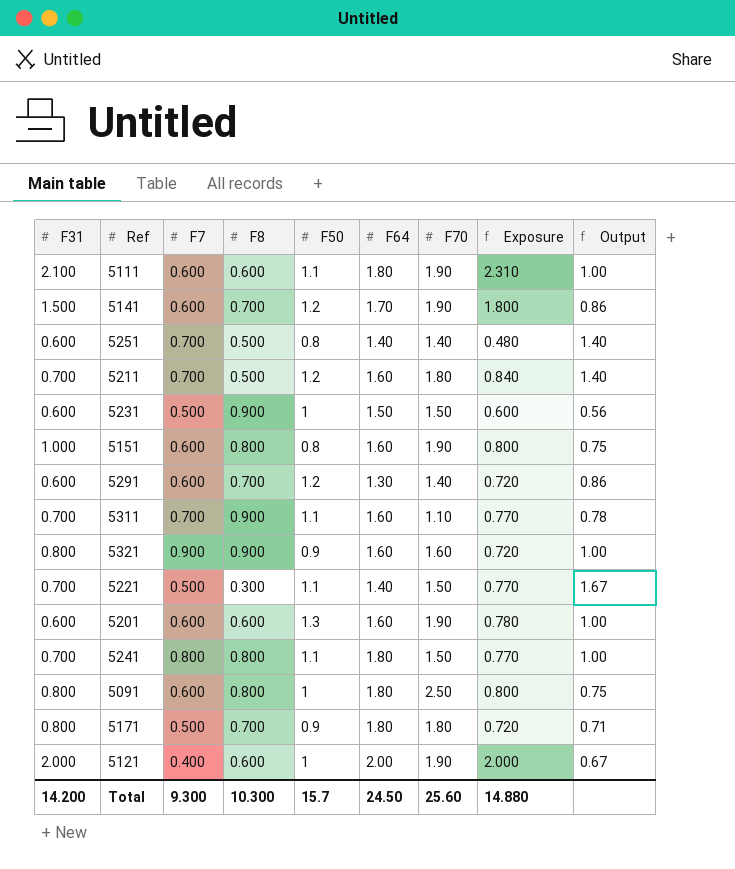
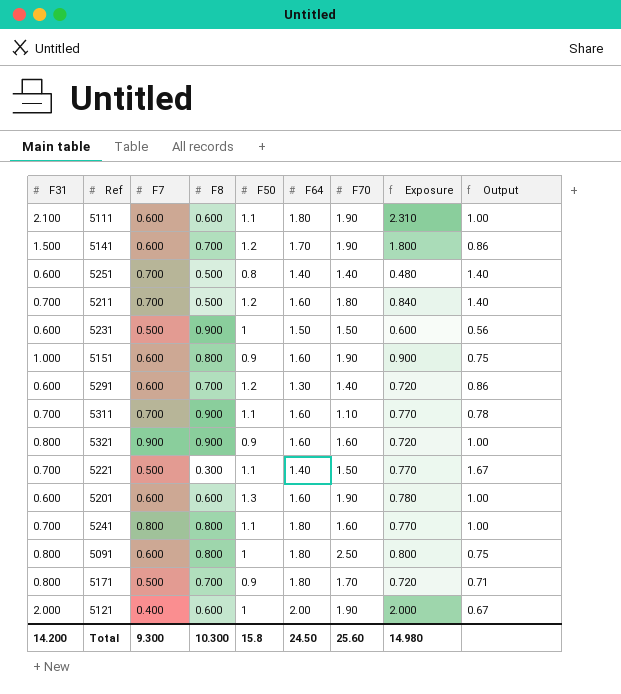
5151 | F50: 0.8 -> 0.9
5151 | Exposure: 0.800 -> 0.900
5241 | F70: 1.50 -> 1.60
5171 | F70: 1.80 -> 1.70
Total | F50: 15.7 -> 15.8
Total | Exposure: 14.880 -> 14.980

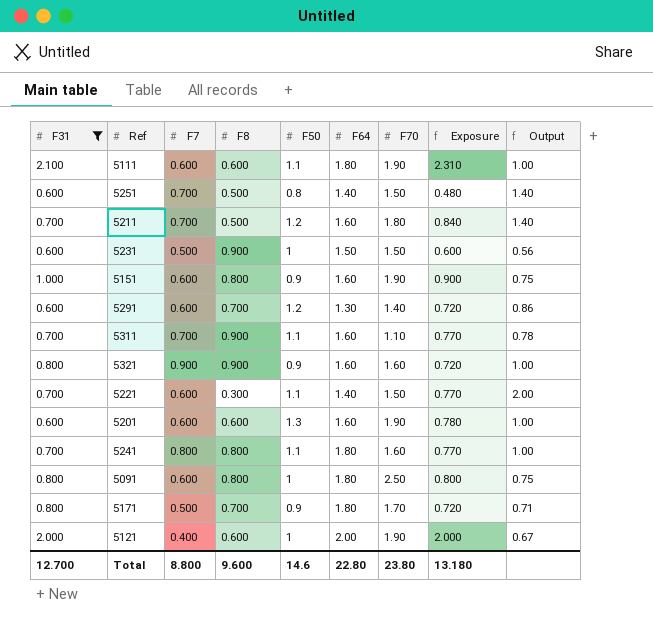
filter: none -> F31 != 1.500
5251 | F70: 1.40 -> 1.50
5221 | F7: 0.500 -> 0.600
5221 | Output: 1.67 -> 2.00
Total | F31: 14.200 -> 12.700
Total | F7: 9.300 -> 8.800
Total | F8: 10.300 -> 9.600
Total | F50: 15.8 -> 14.6
Total | F64: 24.50 -> 22.80
Total | F70: 25.60 -> 23.80
Total | Exposure: 14.980 -> 13.180

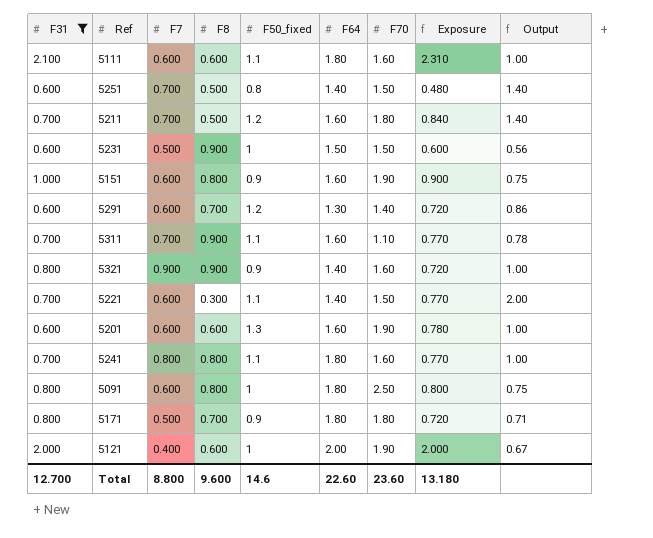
column name: F50 -> F50_fixed
5111 | F70: 1.90 -> 1.60
5321 | F64: 1.60 -> 1.40
5171 | F70: 1.70 -> 1.80
Total | F64: 22.80 -> 22.60
Total | F70: 23.80 -> 23.60

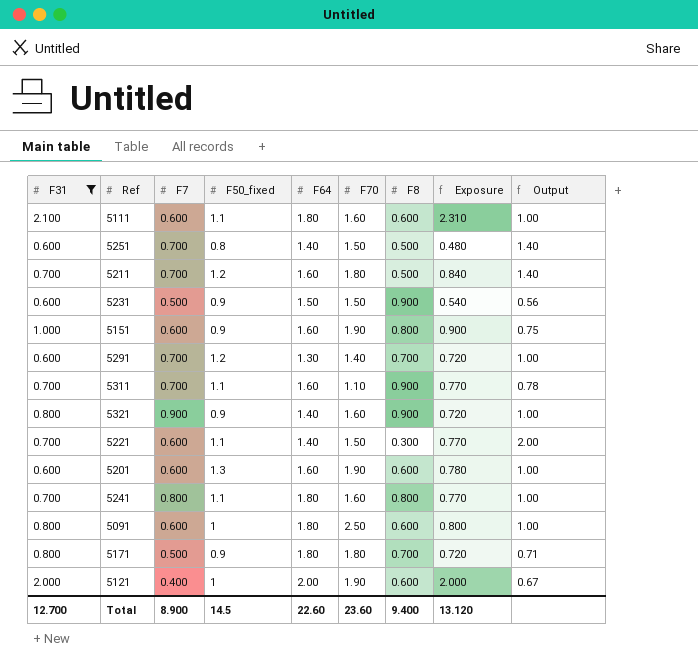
column F8 | position: 4 -> 7
5231 | F50_fixed: 1 -> 0.9
5231 | Exposure: 0.600 -> 0.540
5291 | F7: 0.600 -> 0.700
5291 | Output: 0.86 -> 1.00
5091 | F8: 0.800 -> 0.600
5091 | Output: 0.75 -> 1.00
Total | F7: 8.800 -> 8.900
Total | F50_fixed: 14.6 -> 14.5
Total | F8: 9.600 -> 9.400
Total | Exposure: 13.180 -> 13.120

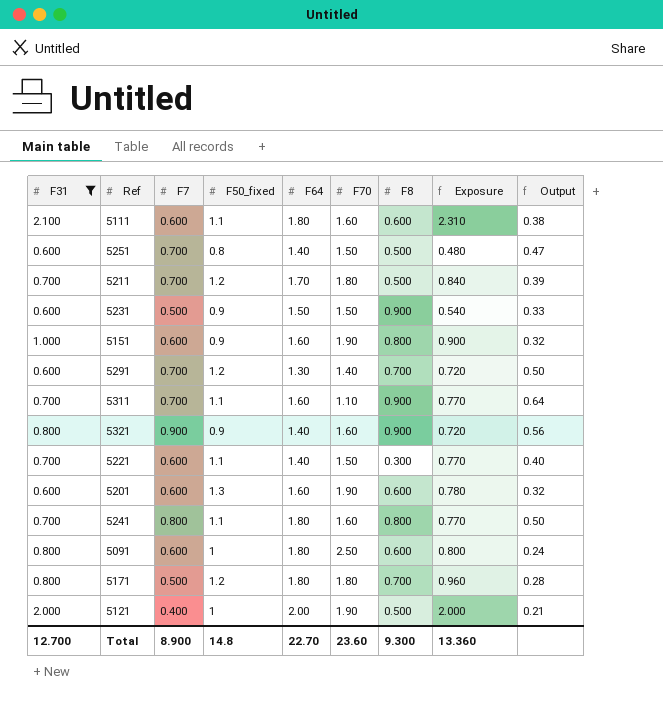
column Output | formula: [F7] / [F8] -> [F7] / [F70]
5211 | F64: 1.60 -> 1.70
5171 | F50_fixed: 0.9 -> 1.2
5171 | Exposure: 0.720 -> 0.960
5121 | F8: 0.600 -> 0.500
Total | F50_fixed: 14.5 -> 14.8
Total | F64: 22.60 -> 22.70
Total | F8: 9.400 -> 9.300
Total | Exposure: 13.120 -> 13.360

